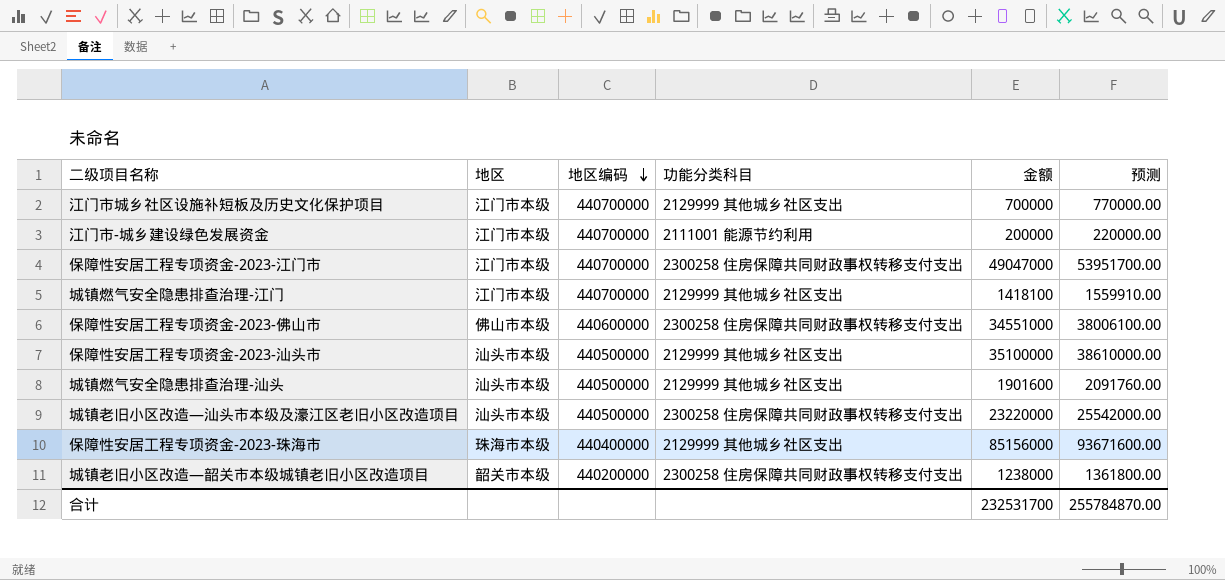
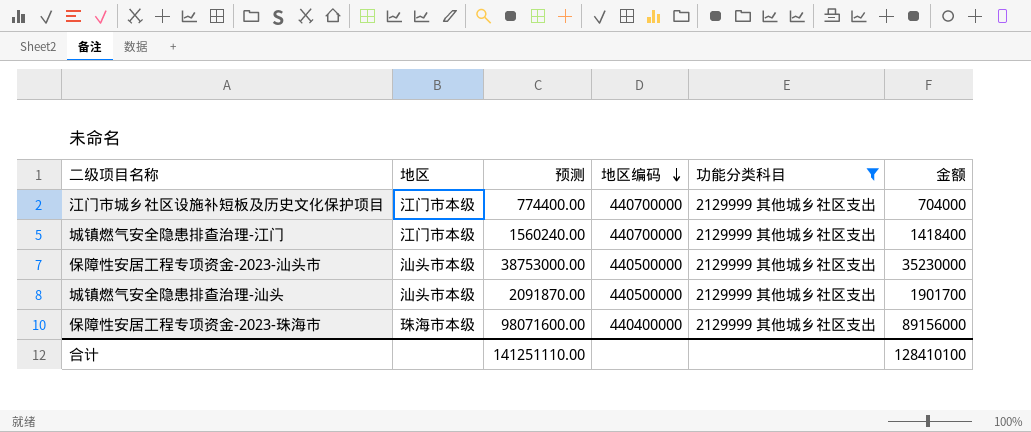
filter: none -> 功能分类科目 = 2129999 其他城乡社区支出
column 预测 | position: 6 -> 3
江门市城乡社区设施补短板及历史文化保护项目 | 预测: 770000.00 -> 774400.00
江门市城乡社区设施补短板及历史文化保护项目 | 金额: 700000 -> 704000
城镇燃气安全隐患排查治理-江门 | 预测: 1559910.00 -> 1560240.00
城镇燃气安全隐患排查治理-江门 | 金额: 1418100 -> 1418400
保障性安居工程专项资金-2023-汕头市 | 预测: 38610000.00 -> 38753000.00
保障性安居工程专项资金-2023-汕头市 | 金额: 35100000 -> 35230000
城镇燃气安全隐患排查治理-汕头 | 预测: 2091760.00 -> 2091870.00
城镇燃气安全隐患排查治理-汕头 | 金额: 1901600 -> 1901700
保障性安居工程专项资金-2023-珠海市 | 预测: 93671600.00 -> 98071600.00
保障性安居工程专项资金-2023-珠海市 | 金额: 85156000 -> 89156000
合计 | 预测: 255784870.00 -> 141251110.00
合计 | 金额: 232531700 -> 128410100

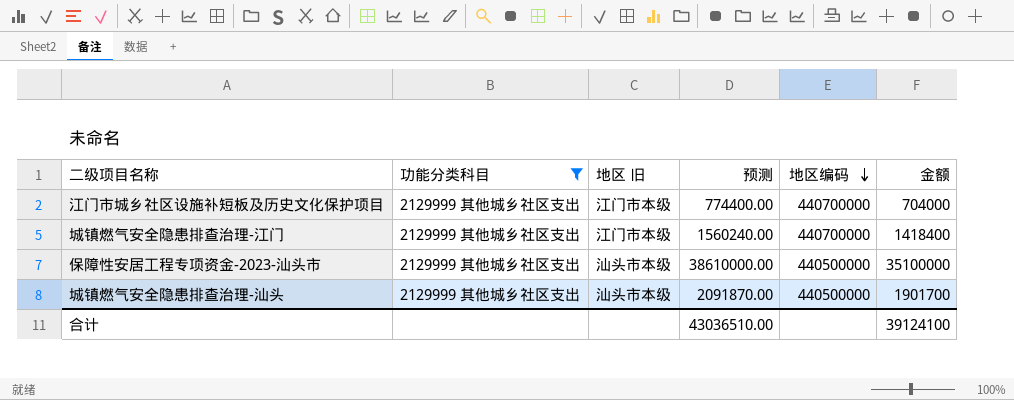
column 功能分类科目 | position: 5 -> 2
column name: 地区 -> 地区 旧
row 保障性安居工程专项资金-2023-珠海市: 珠海市本级 | 98071600.00 | 440400000 | 2129999 其他城乡社区支出 | 89156000 -> none
保障性安居工程专项资金-2023-汕头市 | 预测: 38753000.00 -> 38610000.00
保障性安居工程专项资金-2023-汕头市 | 金额: 35230000 -> 35100000
合计 | 预测: 141251110.00 -> 43036510.00
合计 | 金额: 128410100 -> 39124100

